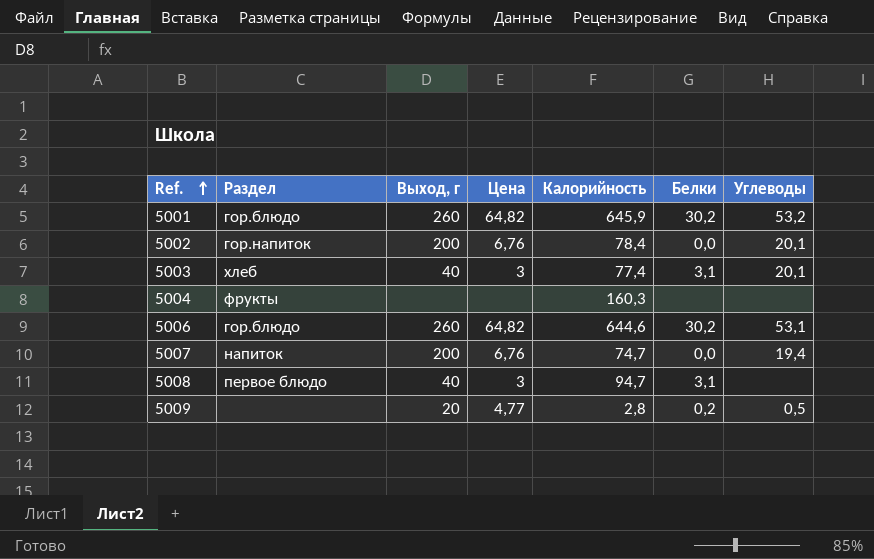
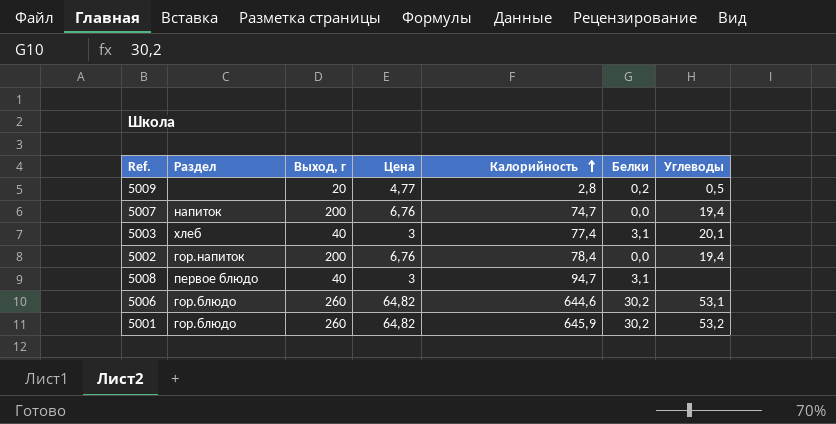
row order: Ref. ascending -> Калорийность ascending
row 5004: фрукты | none | none | 160,3 | none | none -> none
5002 | Углеводы: 20,1 -> 19,4

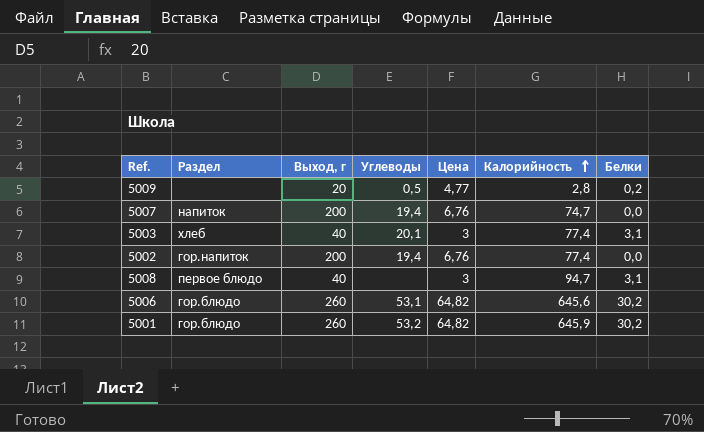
column Углеводы | position: 7 -> 4
5002 | Калорийность: 78,4 -> 77,4
5006 | Калорийность: 644,6 -> 645,6

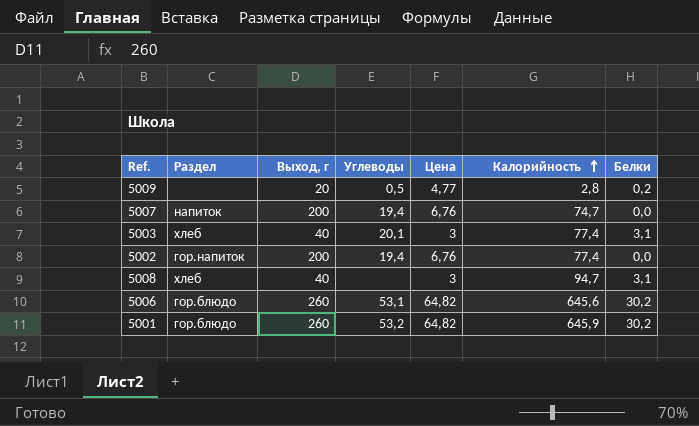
5008 | Раздел: первое блюдо -> хлеб

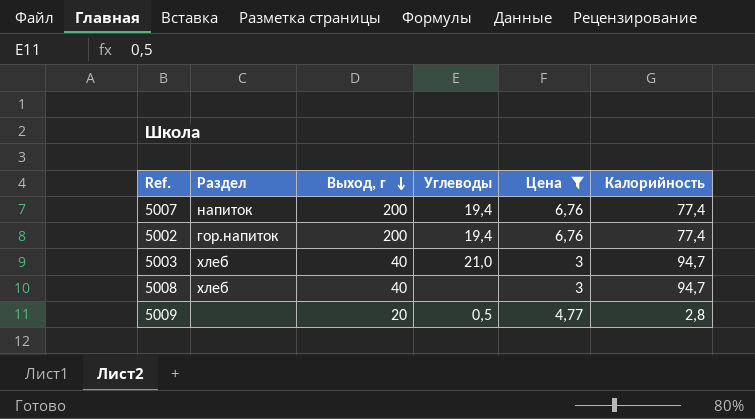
filter: none -> Цена != 64,82
row order: Калорийность ascending -> Выход, г descending
column Белки | position: 7 -> none
5007 | Калорийность: 74,7 -> 77,4
5003 | Углеводы: 20,1 -> 21,0
5003 | Калорийность: 77,4 -> 94,7

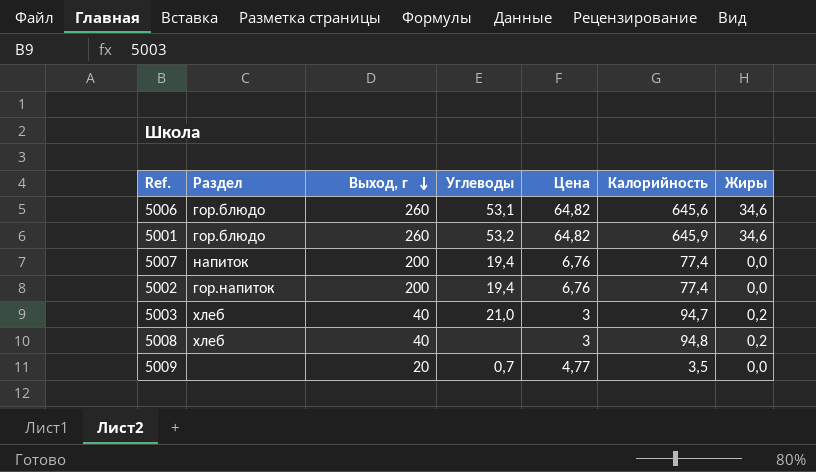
filter: Цена != 64,82 -> none
column Жиры | position: none -> 7
5008 | Калорийность: 94,7 -> 94,8
5009 | Углеводы: 0,5 -> 0,7
5009 | Калорийность: 2,8 -> 3,5

